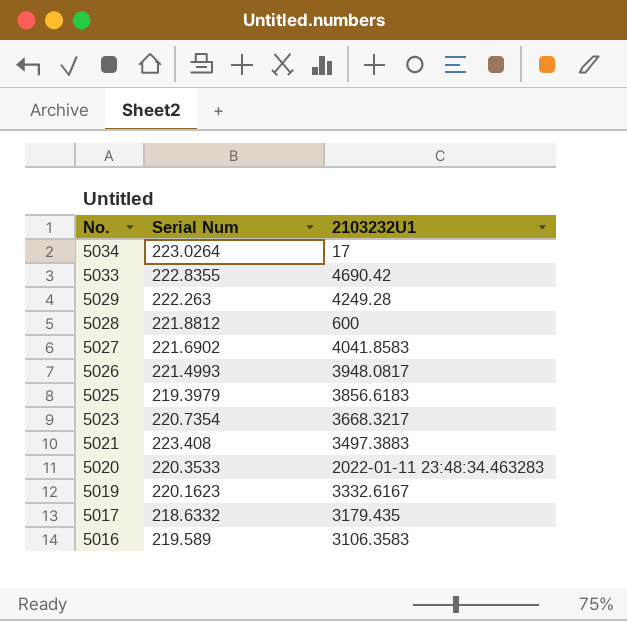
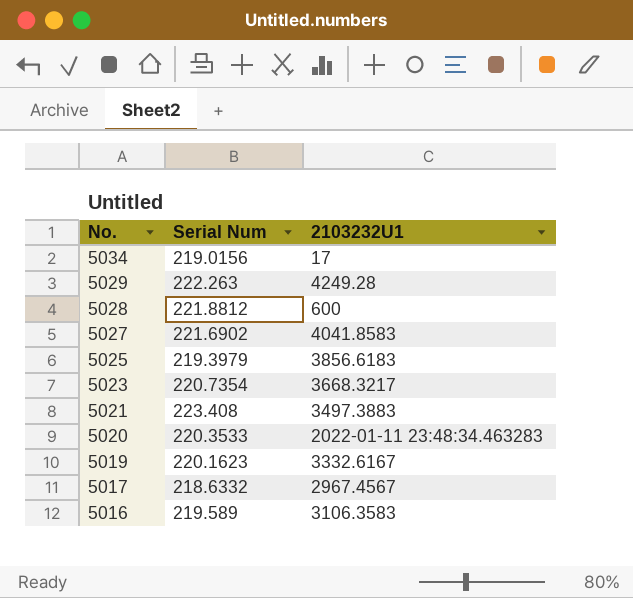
row 5033: 222.8355 | 4690.42 -> none
row 5026: 221.4993 | 3948.0817 -> none
5034 | Serial Num: 223.0264 -> 219.0156
5017 | 2103232U1: 3179.435 -> 2967.4567

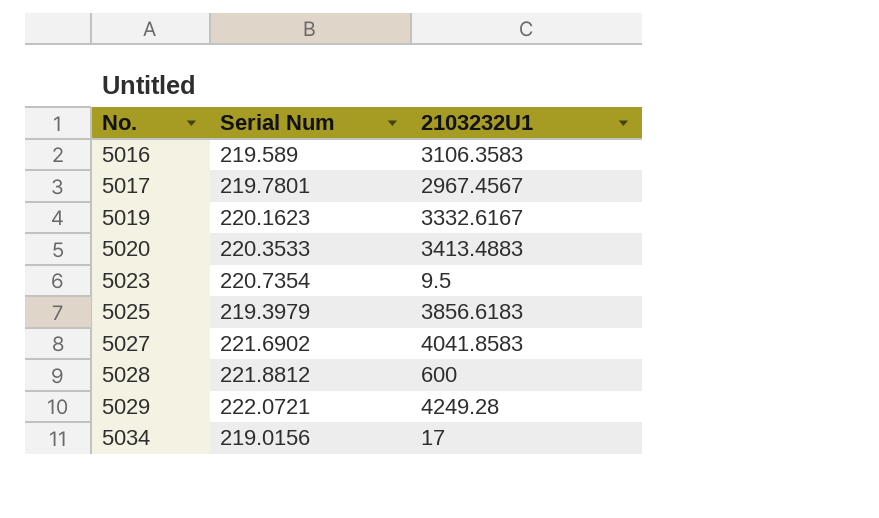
row order: No. descending -> No. ascending
row 5021: 223.408 | 3497.3883 -> none
5017 | Serial Num: 218.6332 -> 219.7801
5020 | 2103232U1: 2022-01-11 23:48:34.463283 -> 3413.4883
5023 | 2103232U1: 3668.3217 -> 9.5
5029 | Serial Num: 222.263 -> 222.0721

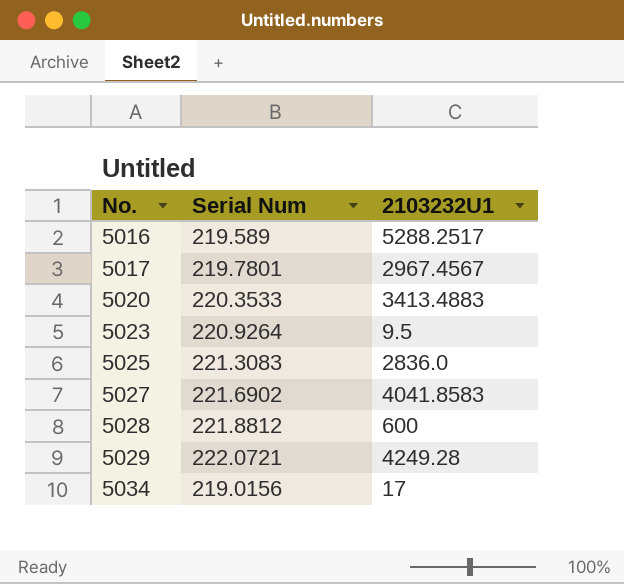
row 5019: 220.1623 | 3332.6167 -> none
5016 | 2103232U1: 3106.3583 -> 5288.2517
5023 | Serial Num: 220.7354 -> 220.9264
5025 | Serial Num: 219.3979 -> 221.3083
5025 | 2103232U1: 3856.6183 -> 2836.0

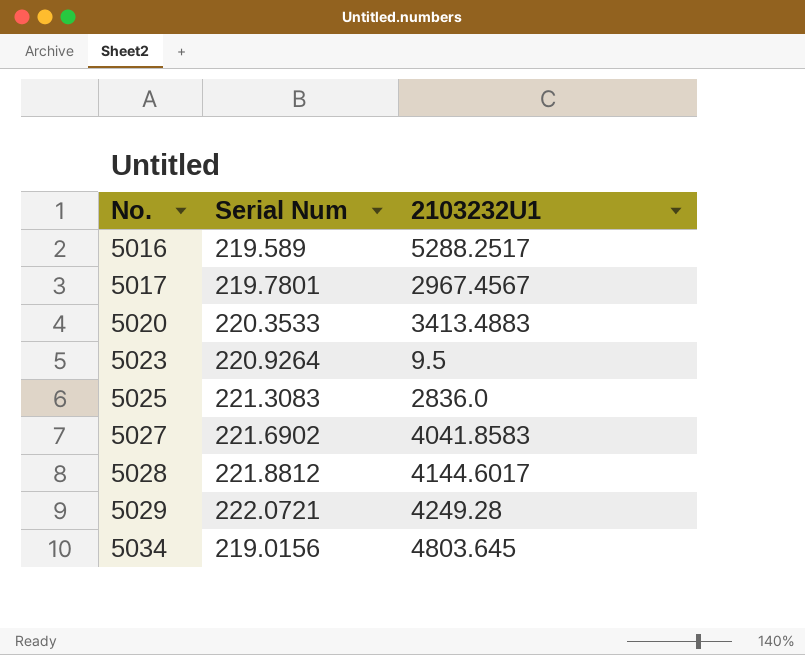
5028 | 2103232U1: 600 -> 4144.6017
5034 | 2103232U1: 17 -> 4803.645

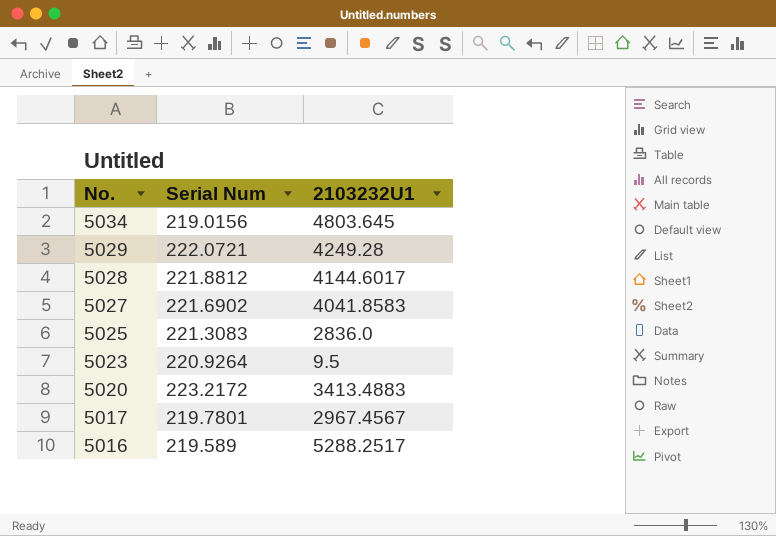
row order: No. ascending -> No. descending
5020 | Serial Num: 220.3533 -> 223.2172

